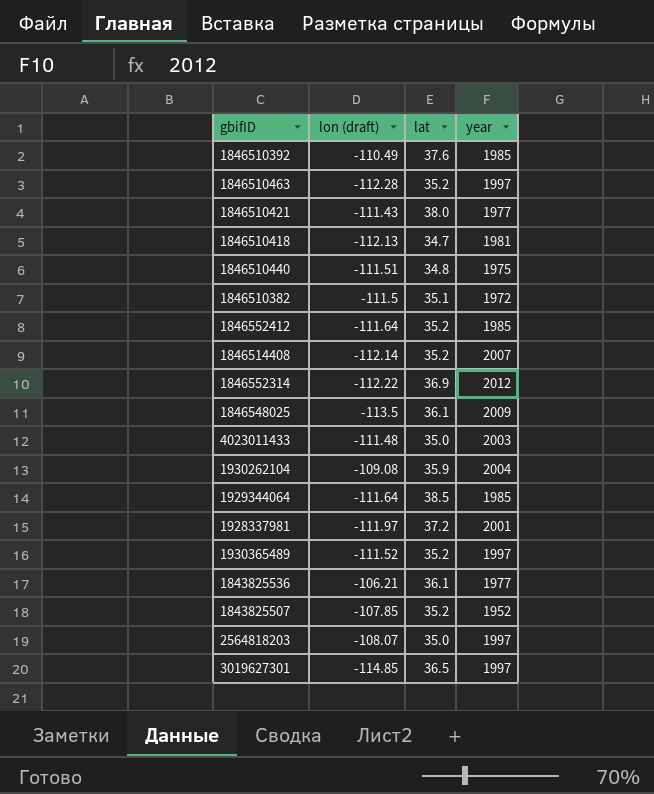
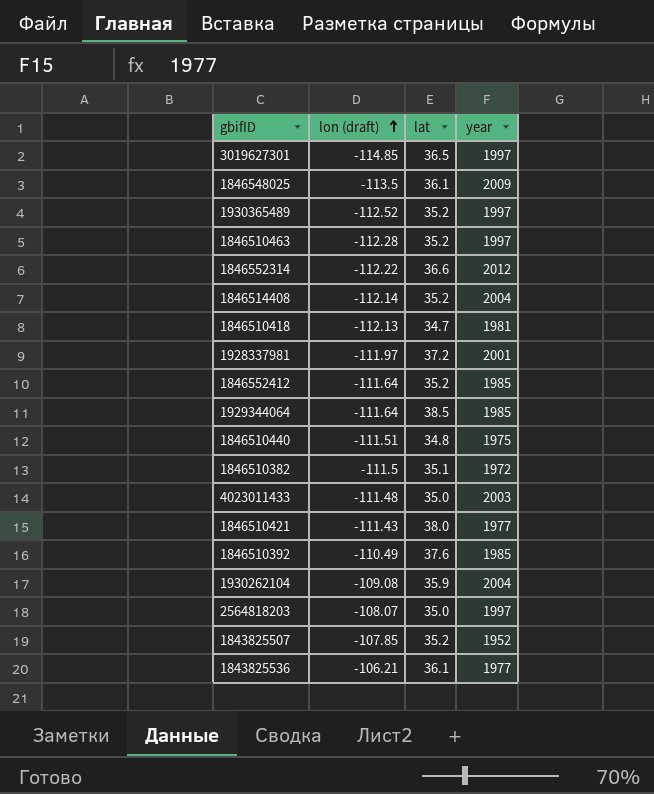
row order: none -> lon (draft) ascending
1930365489 | lon (draft): -111.52 -> -112.52
1846552314 | lat: 36.9 -> 36.6
1846514408 | year: 2007 -> 2004

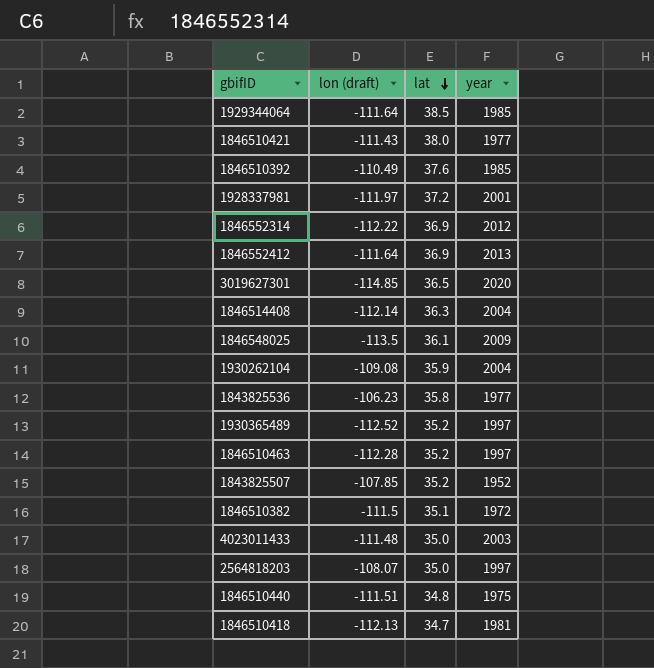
row order: lon (draft) ascending -> lat descending
1846552314 | lat: 36.6 -> 36.9
1846552412 | lat: 35.2 -> 36.9
1846552412 | year: 1985 -> 2013
3019627301 | year: 1997 -> 2020
1846514408 | lat: 35.2 -> 36.3
1843825536 | lon (draft): -106.21 -> -106.23
1843825536 | lat: 36.1 -> 35.8

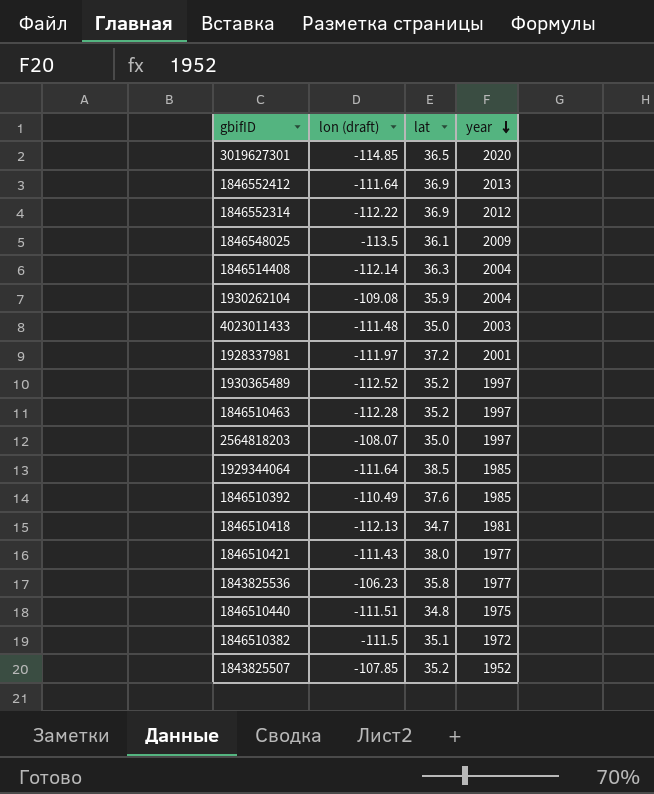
row order: lat descending -> year descending

